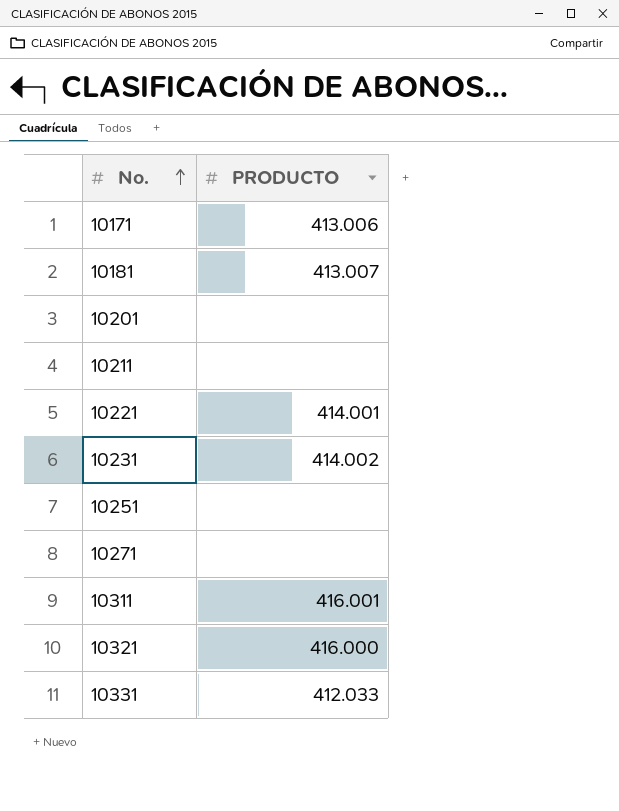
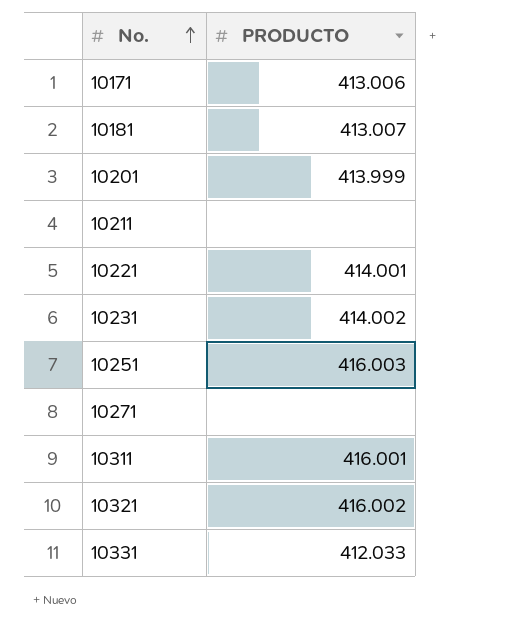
10201 | PRODUCTO: none -> 413.999
10251 | PRODUCTO: none -> 416.003
10321 | PRODUCTO: 416.000 -> 416.002

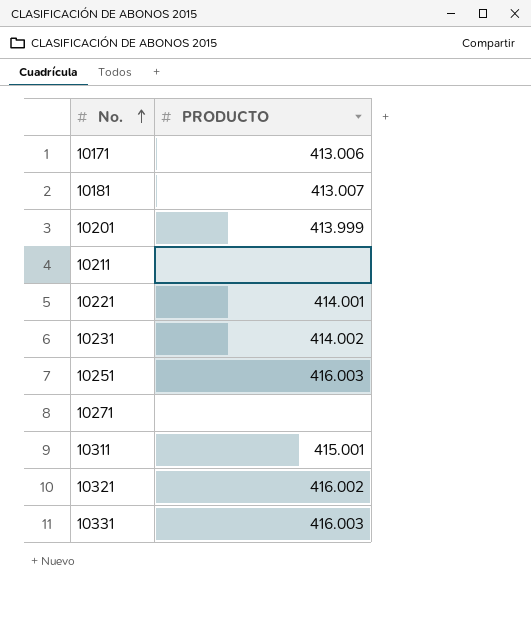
10311 | PRODUCTO: 416.001 -> 415.001
10331 | PRODUCTO: 412.033 -> 416.003

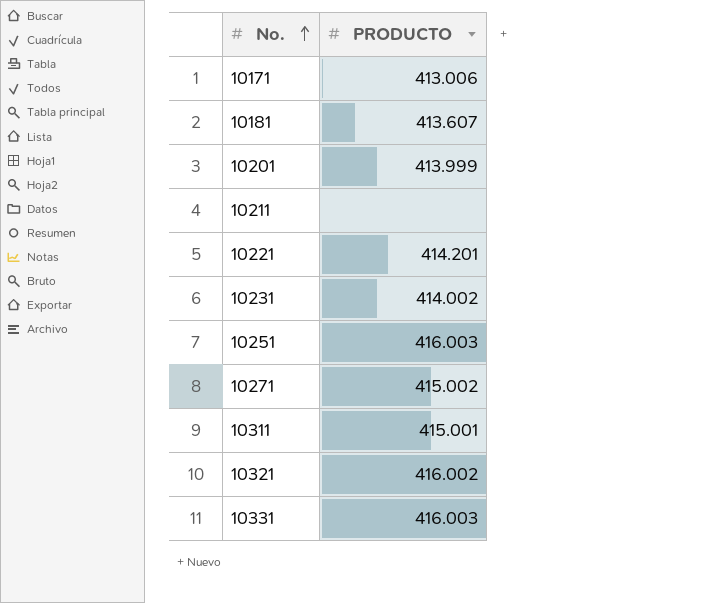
10181 | PRODUCTO: 413.007 -> 413.607
10221 | PRODUCTO: 414.001 -> 414.201
10271 | PRODUCTO: none -> 415.002

